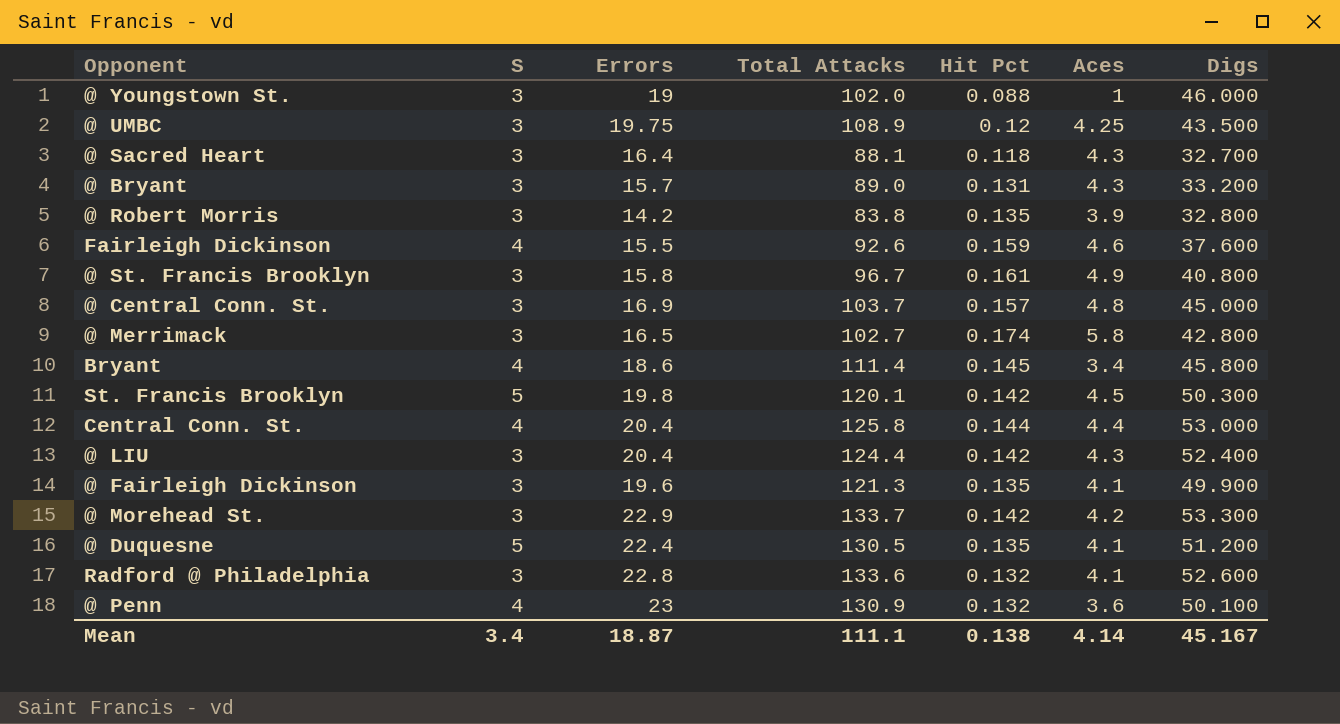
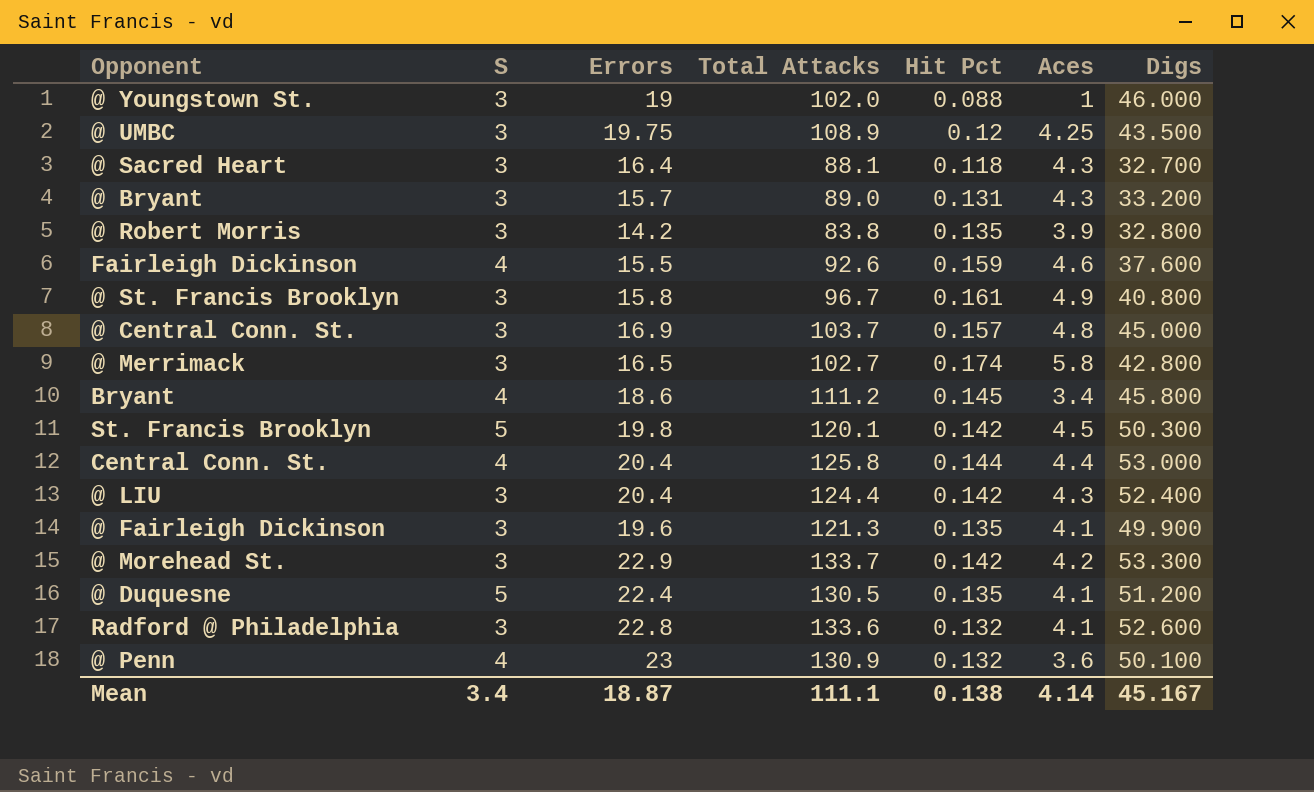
Bryant | Total Attacks: 111.4 -> 111.2

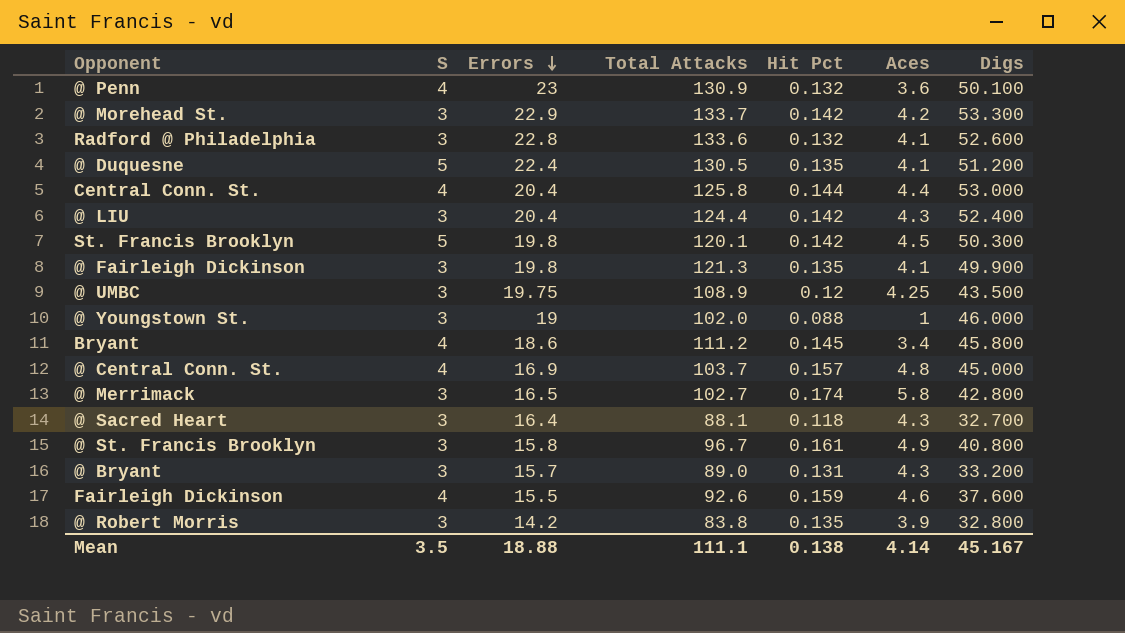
row order: none -> Errors descending
@ Fairleigh Dickinson | Errors: 19.6 -> 19.8
@ Central Conn. St. | S: 3 -> 4
Mean | S: 3.4 -> 3.5
Mean | Errors: 18.87 -> 18.88

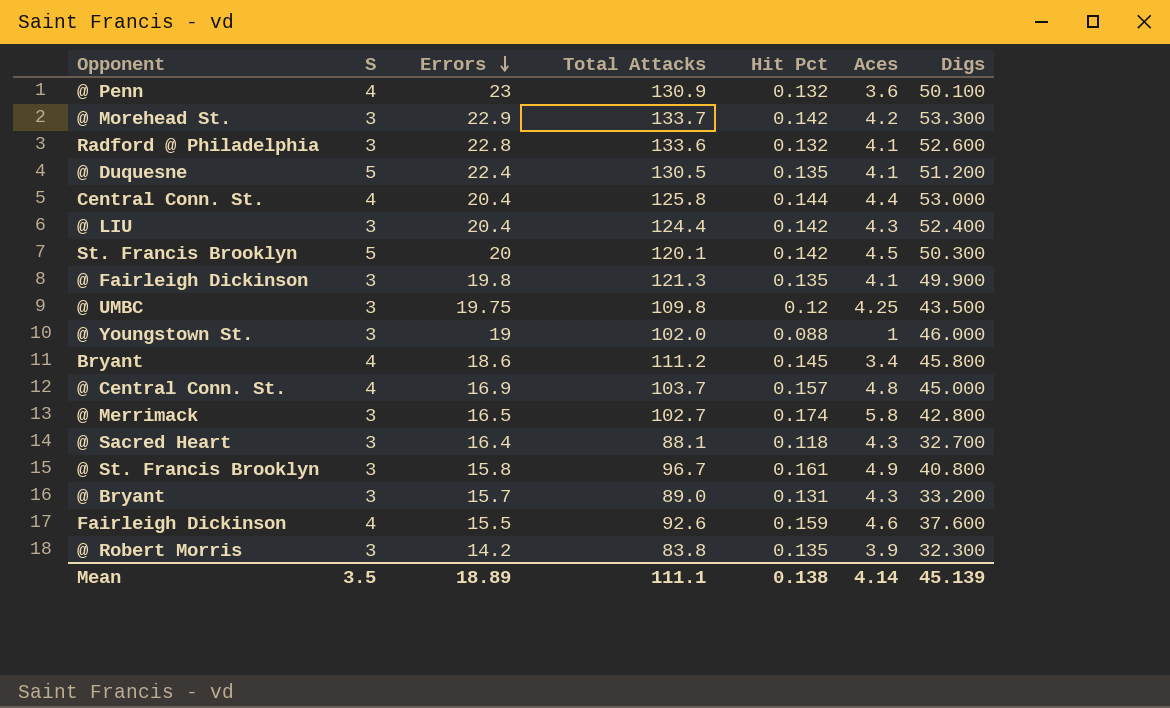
St. Francis Brooklyn | Errors: 19.8 -> 20
@ UMBC | Total Attacks: 108.9 -> 109.8
@ Robert Morris | Digs: 32.800 -> 32.300
Mean | Errors: 18.88 -> 18.89
Mean | Digs: 45.167 -> 45.139

